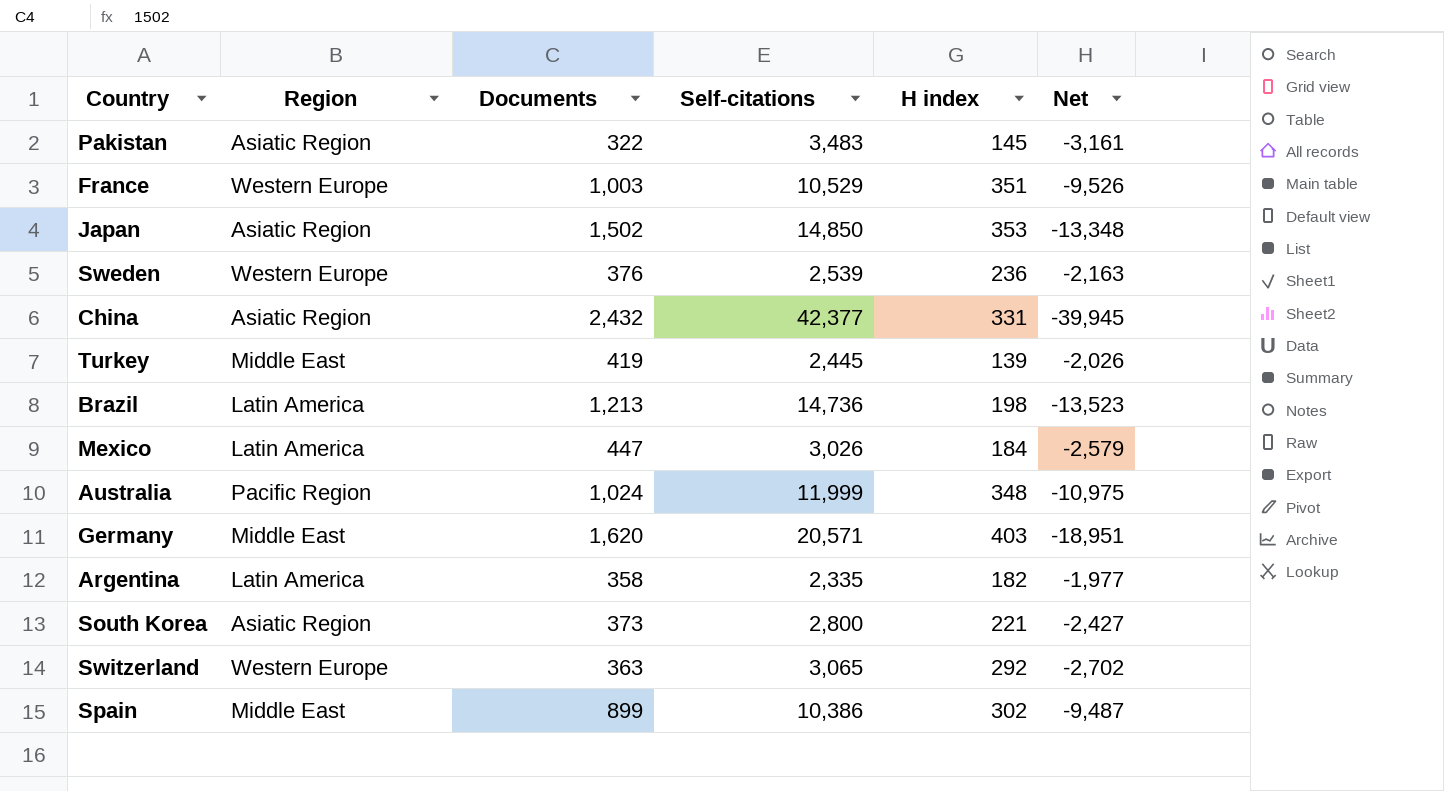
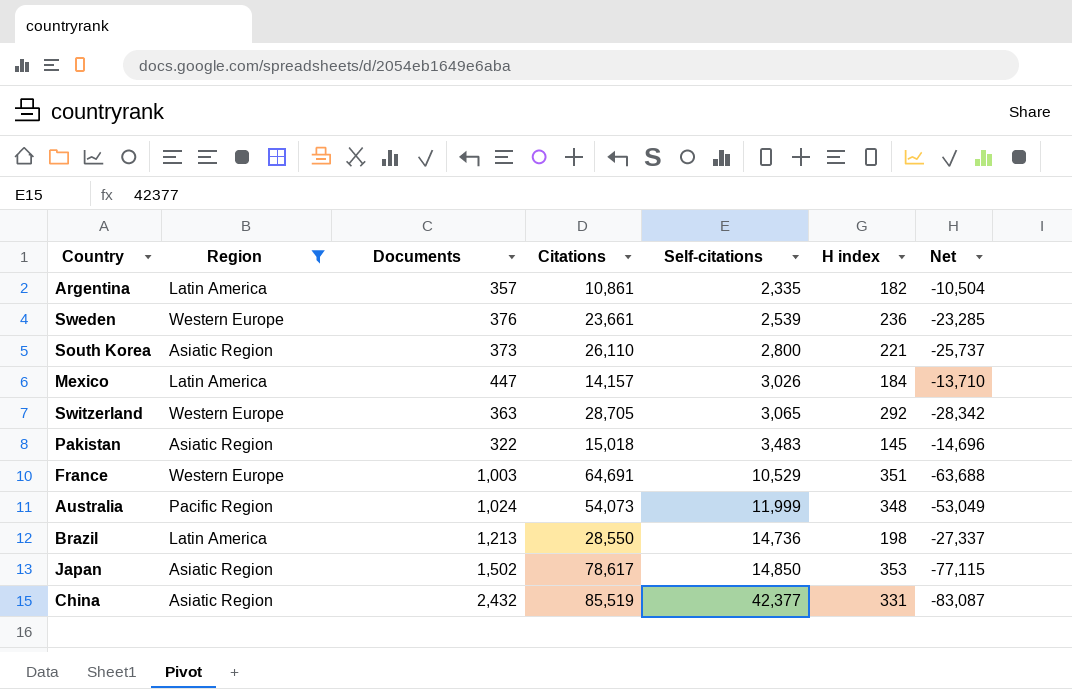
filter: none -> Region != Middle East
row order: none -> Self-citations ascending
column Citations | position: none -> 4
column Net | formula: [Documents] - [Self-citations] -> [Documents] - [Citations]
Argentina | Documents: 358 -> 357

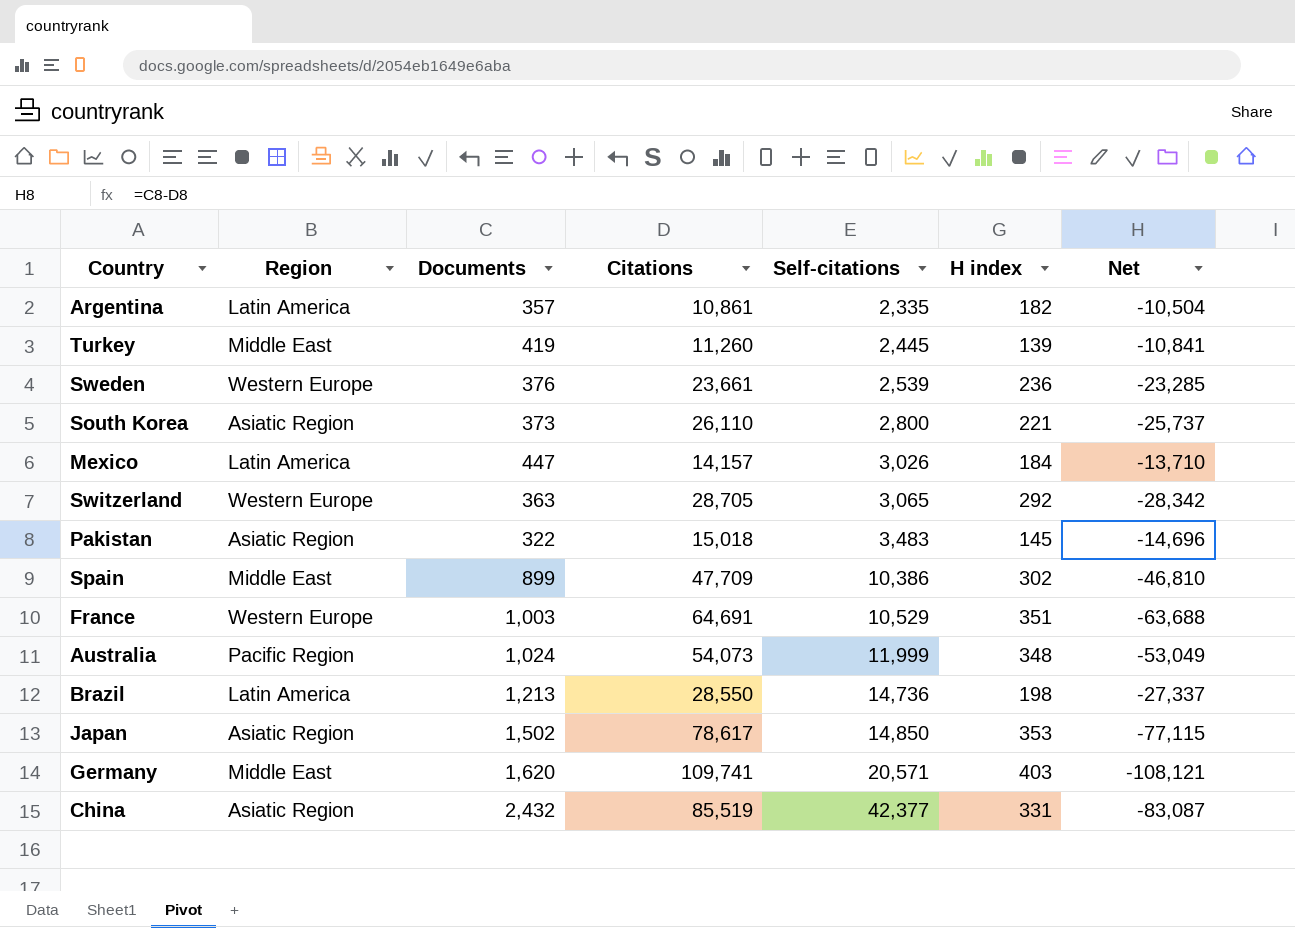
filter: Region != Middle East -> none

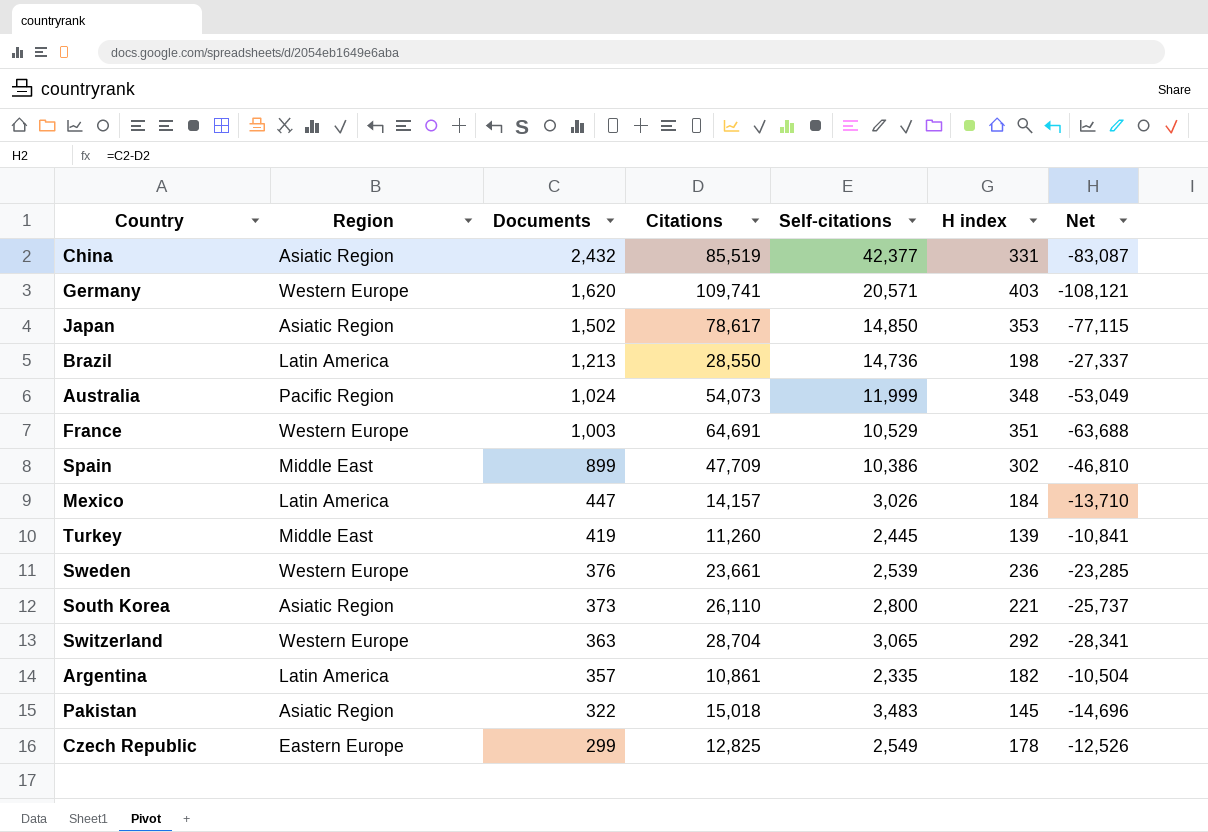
row order: Self-citations ascending -> Documents descending
Germany | Region: Middle East -> Western Europe
Switzerland | Citations: 28,705 -> 28,704
Switzerland | Net: -28,342 -> -28,341
row Czech Republic: none -> Eastern Europe | 299 | 12,825 | 2,549 | 178 | -12,526

